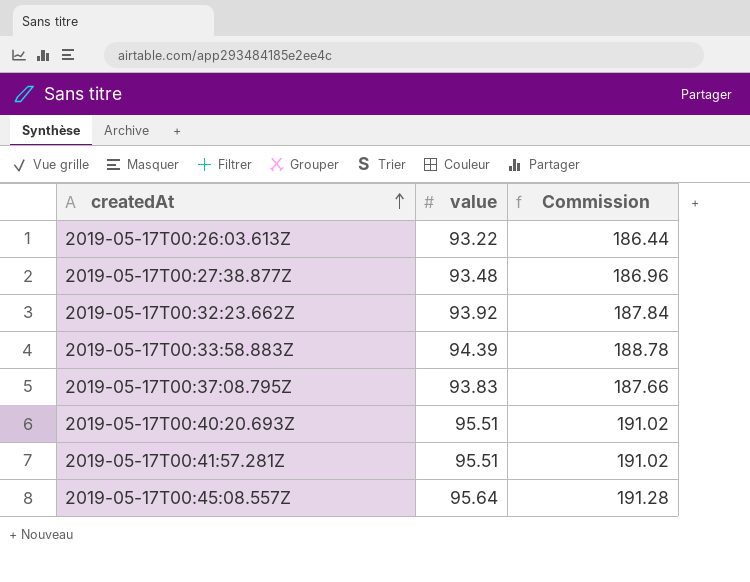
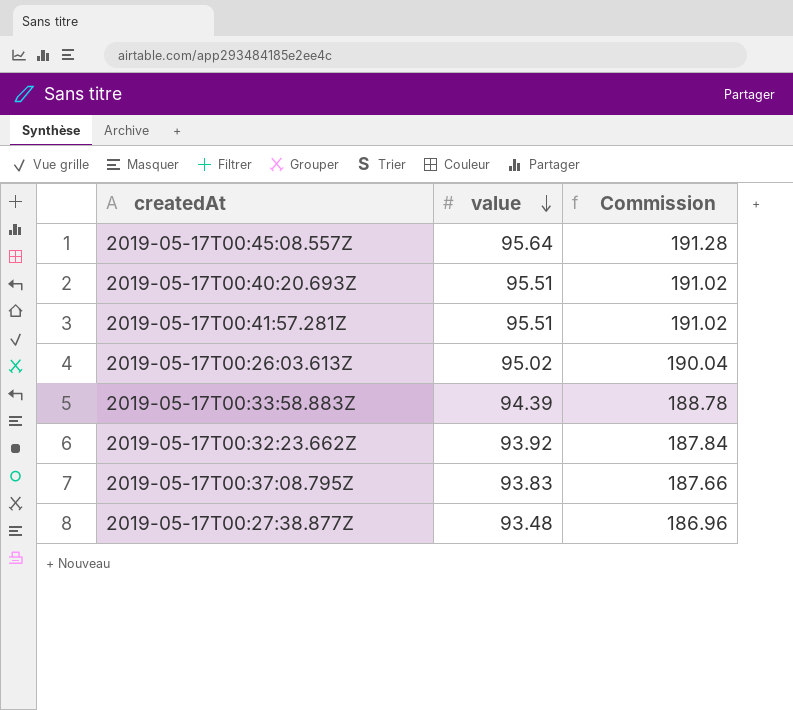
row order: createdAt ascending -> value descending
2019-05-17T00:26:03.613Z | value: 93.22 -> 95.02
2019-05-17T00:26:03.613Z | Commission: 186.44 -> 190.04

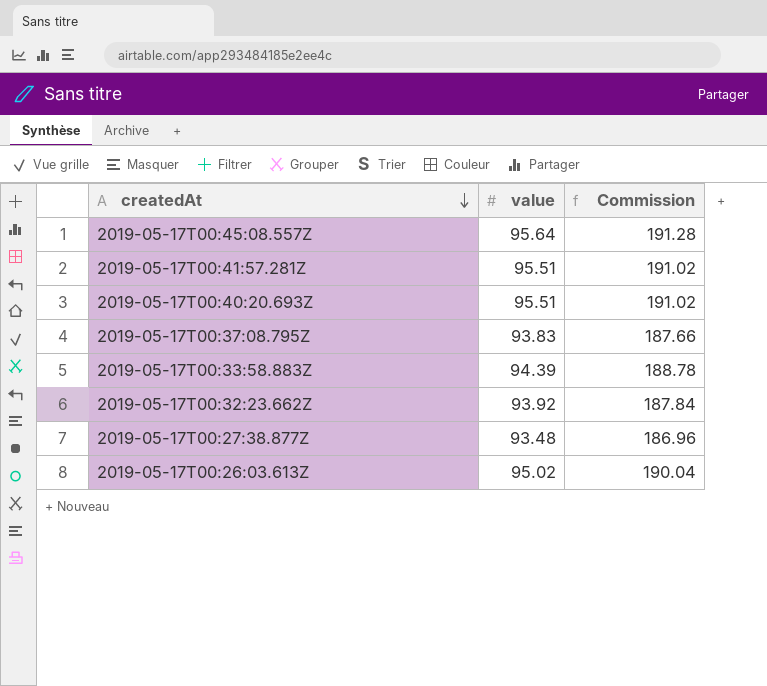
row order: value descending -> createdAt descending

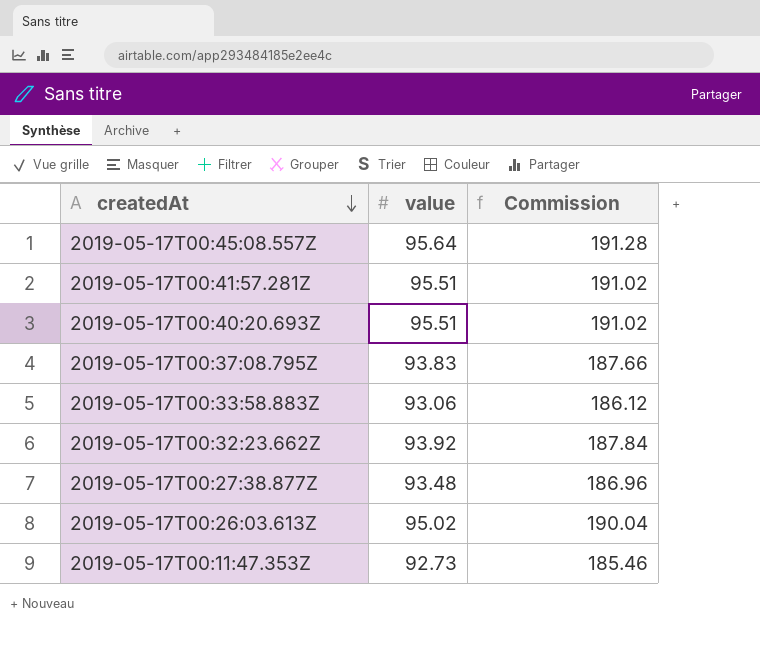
2019-05-17T00:33:58.883Z | value: 94.39 -> 93.06
2019-05-17T00:33:58.883Z | Commission: 188.78 -> 186.12
row 2019-05-17T00:11:47.353Z: none -> 92.73 | 185.46

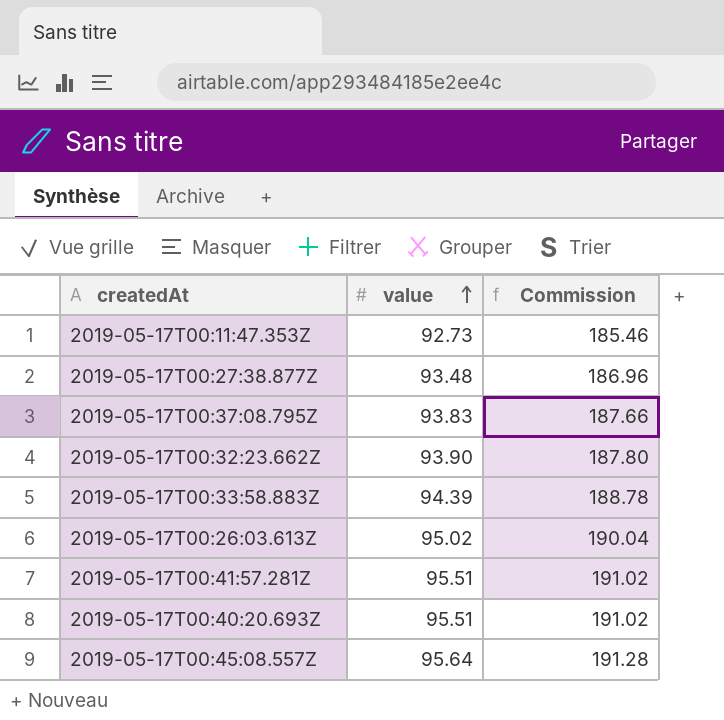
row order: createdAt descending -> value ascending
2019-05-17T00:32:23.662Z | value: 93.92 -> 93.90
2019-05-17T00:32:23.662Z | Commission: 187.84 -> 187.80
2019-05-17T00:33:58.883Z | value: 93.06 -> 94.39
2019-05-17T00:33:58.883Z | Commission: 186.12 -> 188.78

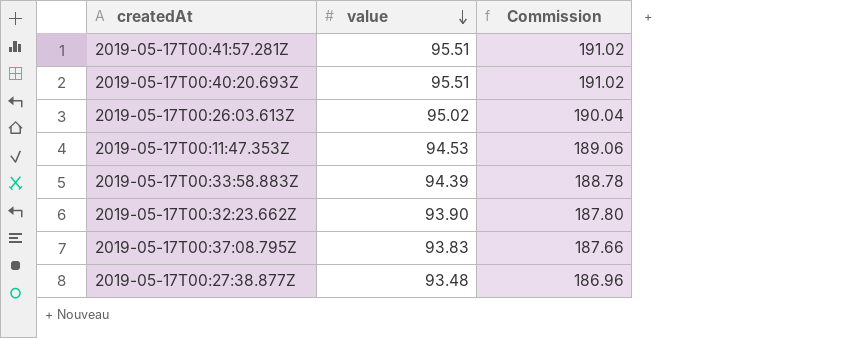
row order: value ascending -> value descending
row 2019-05-17T00:45:08.557Z: 95.64 | 191.28 -> none
2019-05-17T00:11:47.353Z | value: 92.73 -> 94.53
2019-05-17T00:11:47.353Z | Commission: 185.46 -> 189.06

